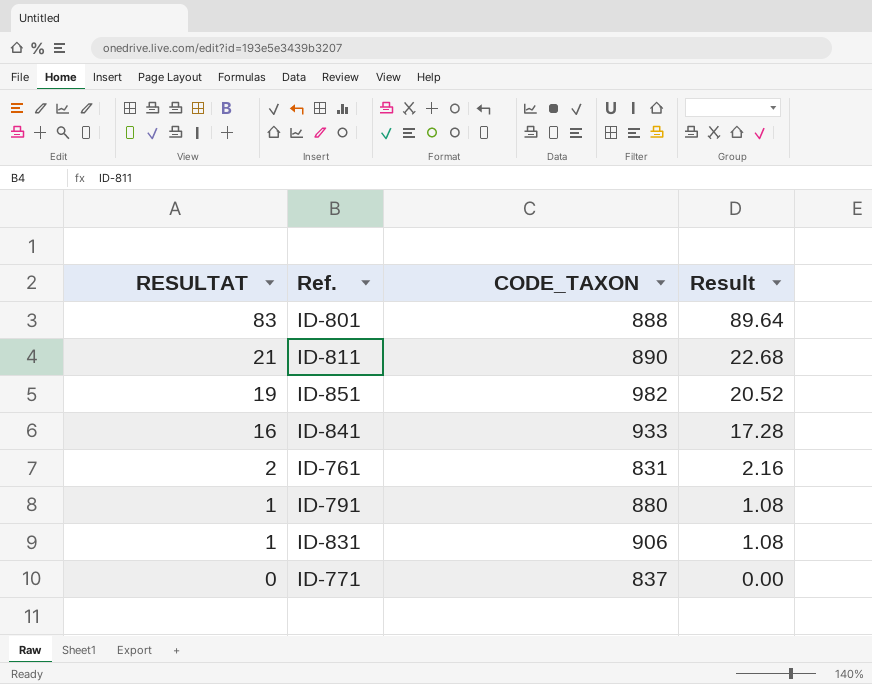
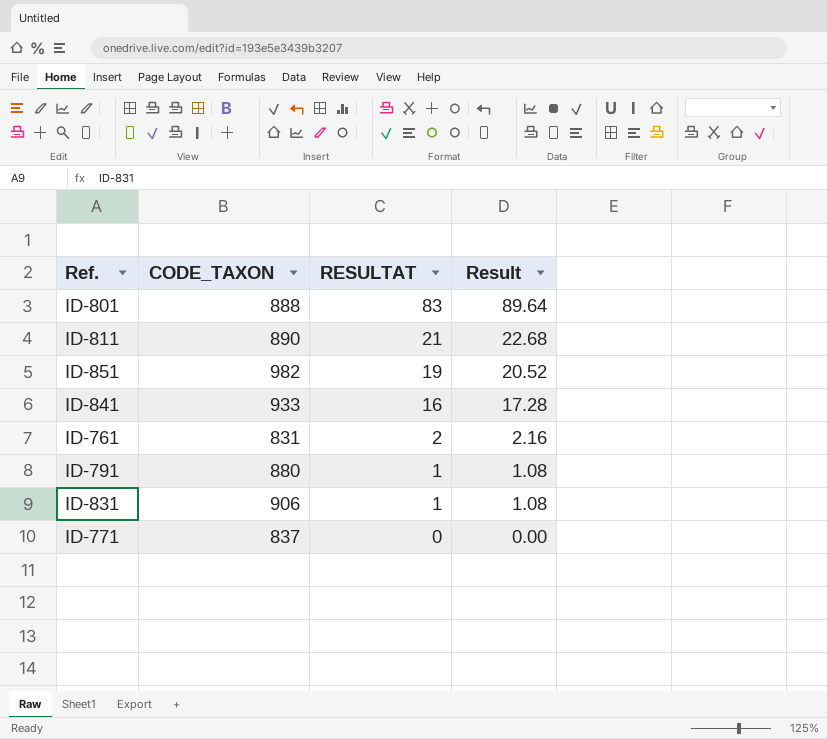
column RESULTAT | position: 1 -> 3

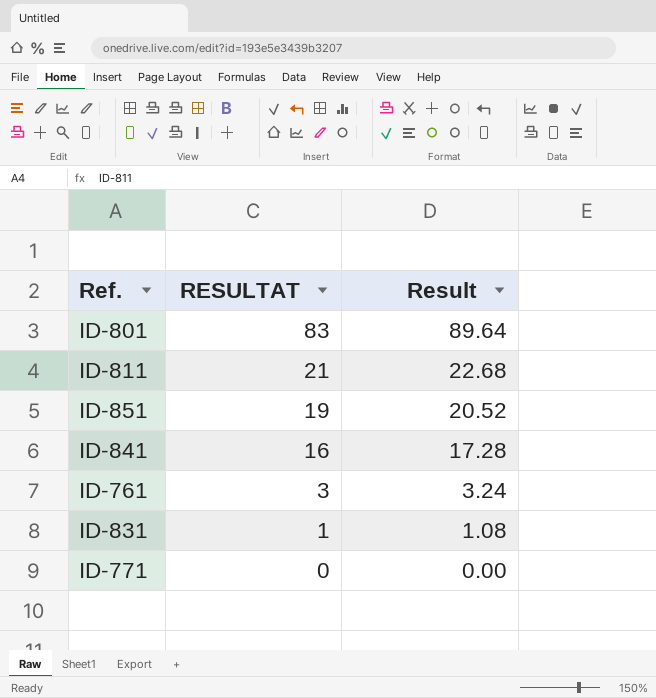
column CODE_TAXON | position: 2 -> none
row ID-791: 880 | 1 | 1.08 -> none
ID-761 | RESULTAT: 2 -> 3
ID-761 | Result: 2.16 -> 3.24

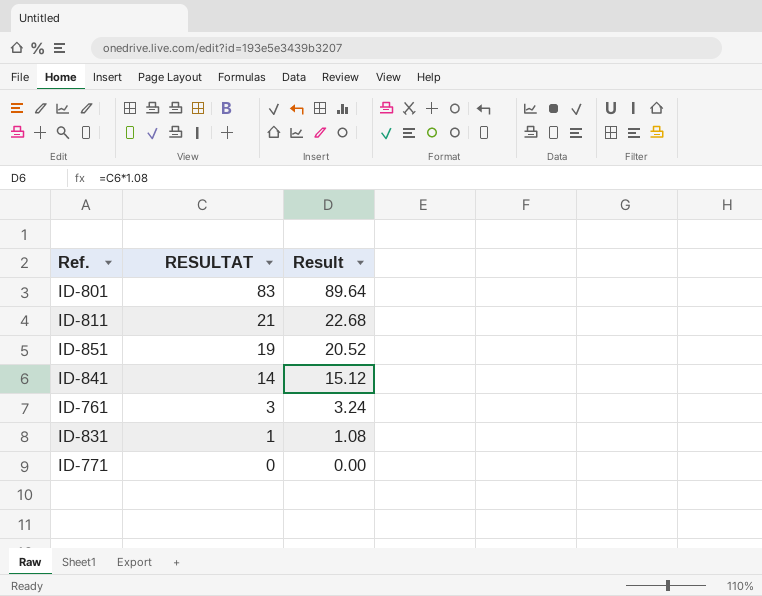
ID-841 | RESULTAT: 16 -> 14
ID-841 | Result: 17.28 -> 15.12

